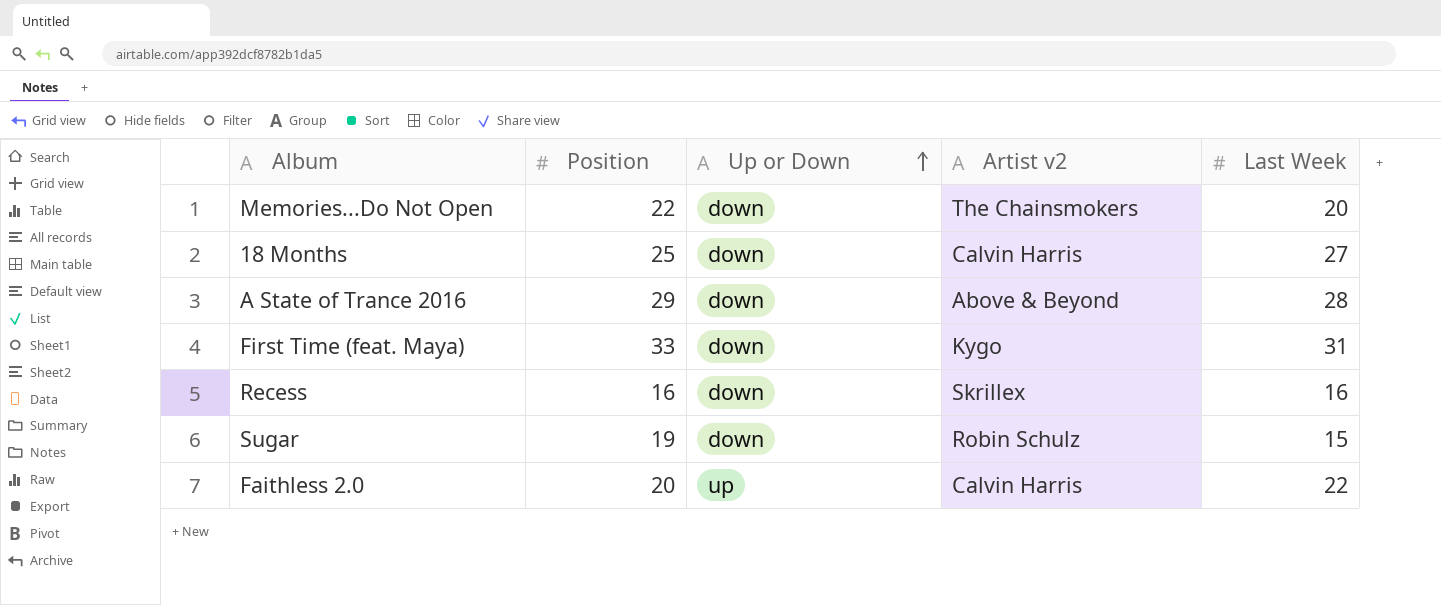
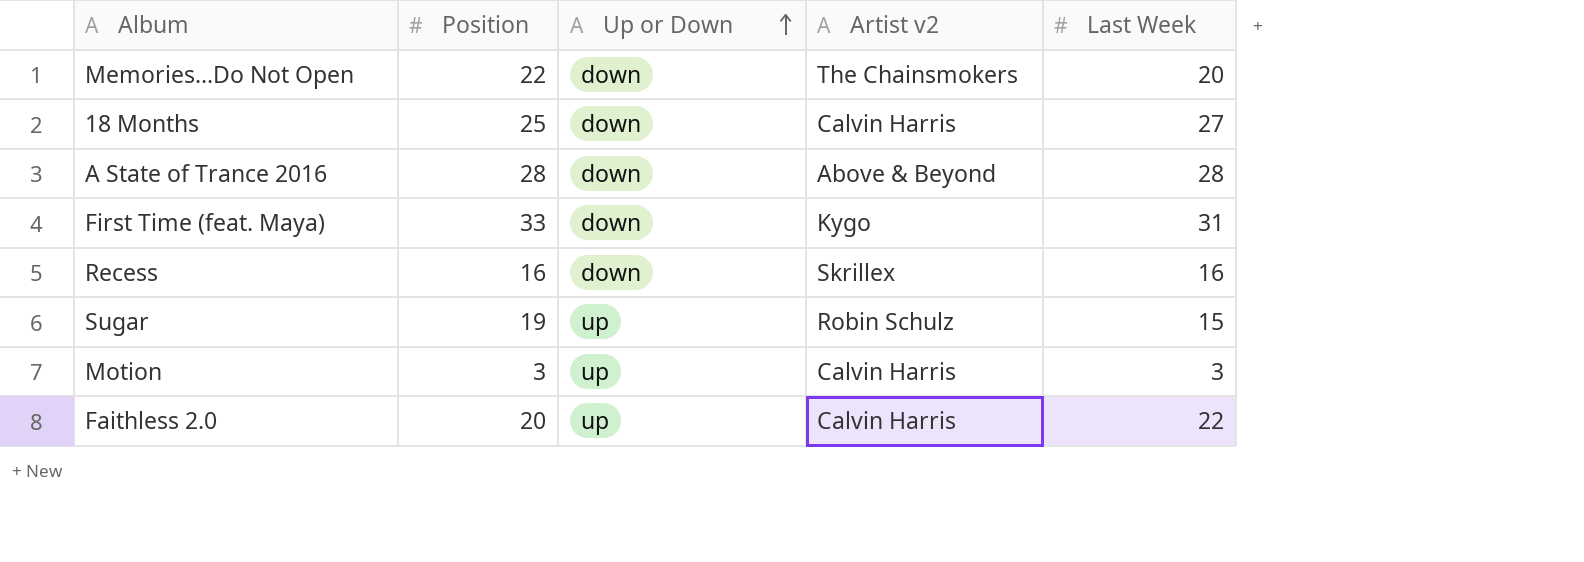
A State of Trance 2016 | Position: 29 -> 28
Sugar | Up or Down: down -> up
row Motion: none -> 3 | up | Calvin Harris | 3

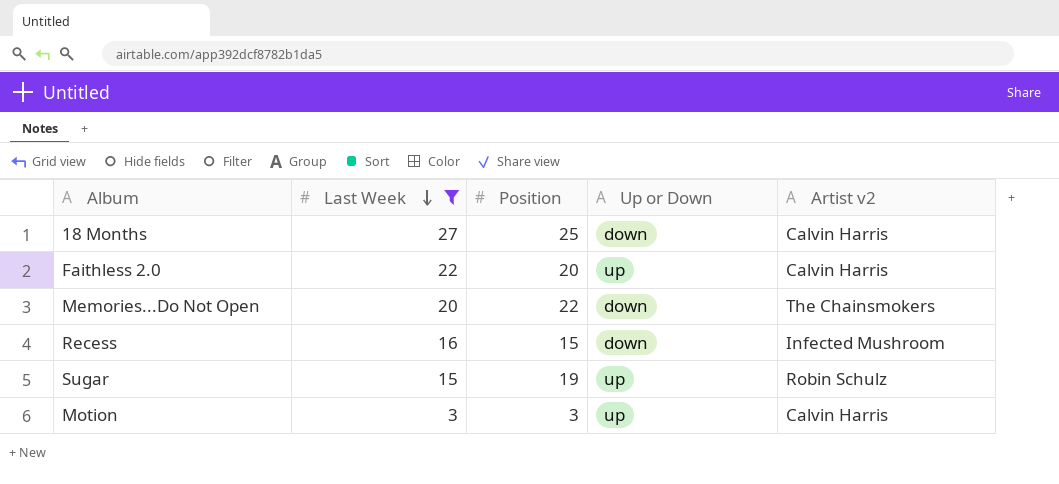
filter: none -> Last Week <= 27
row order: Up or Down ascending -> Last Week descending
column Last Week | position: 5 -> 2
Recess | Position: 16 -> 15
Recess | Artist v2: Skrillex -> Infected Mushroom

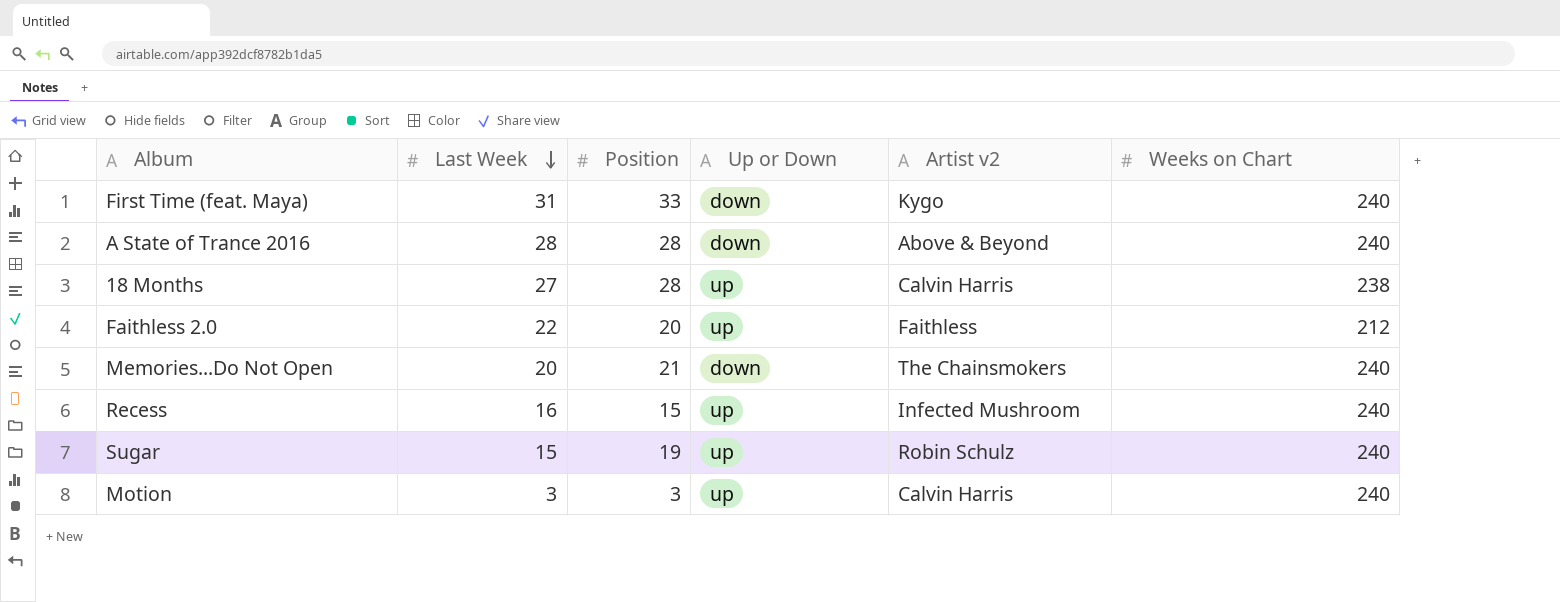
filter: Last Week <= 27 -> none
column Weeks on Chart | position: none -> 6
18 Months | Position: 25 -> 28
18 Months | Up or Down: down -> up
Faithless 2.0 | Artist v2: Calvin Harris -> Faithless
Memories...Do Not Open | Position: 22 -> 21
Recess | Up or Down: down -> up

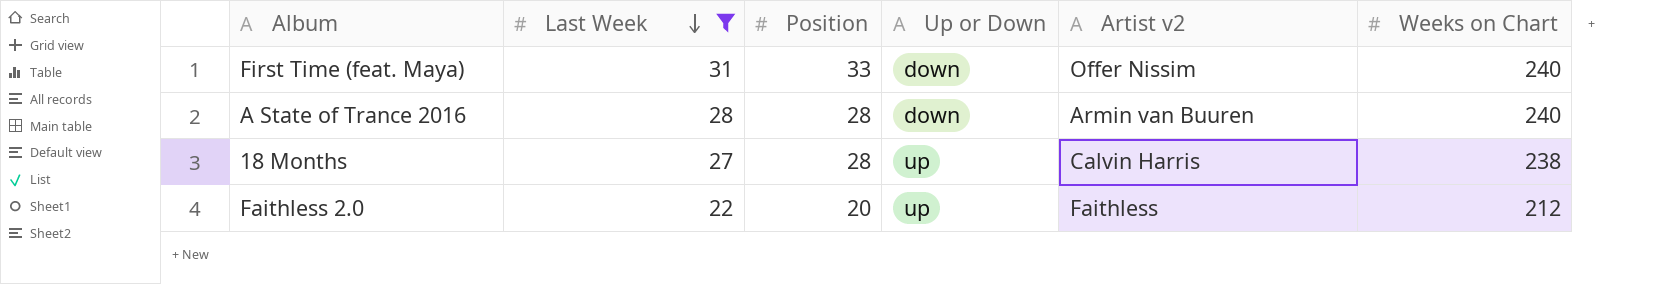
filter: none -> Last Week >= 22
First Time (feat. Maya) | Artist v2: Kygo -> Offer Nissim
A State of Trance 2016 | Artist v2: Above & Beyond -> Armin van Buuren

